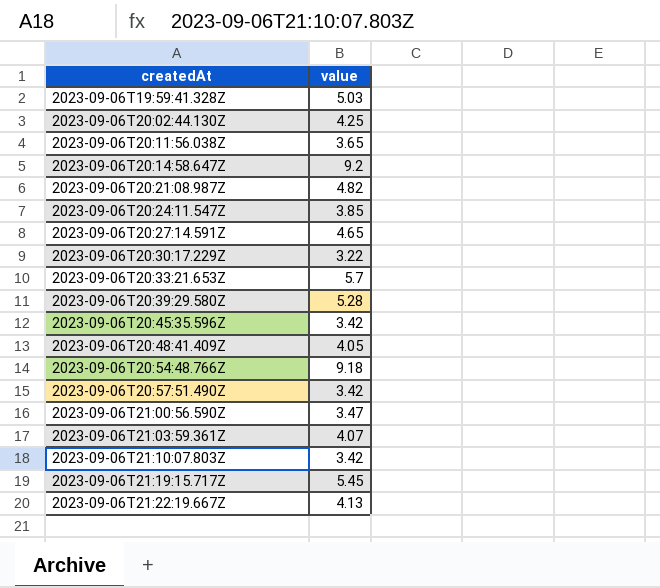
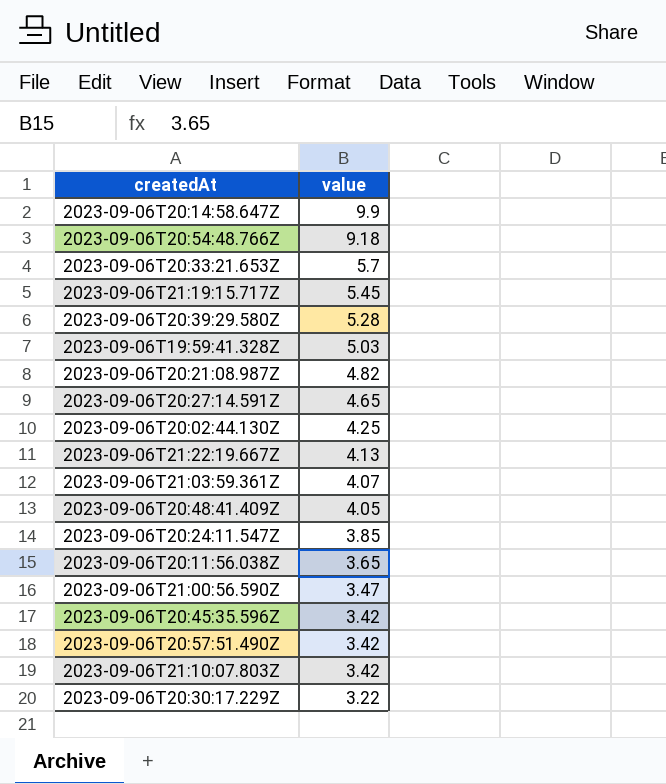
row order: createdAt ascending -> value descending
2023-09-06T20:14:58.647Z | value: 9.2 -> 9.9

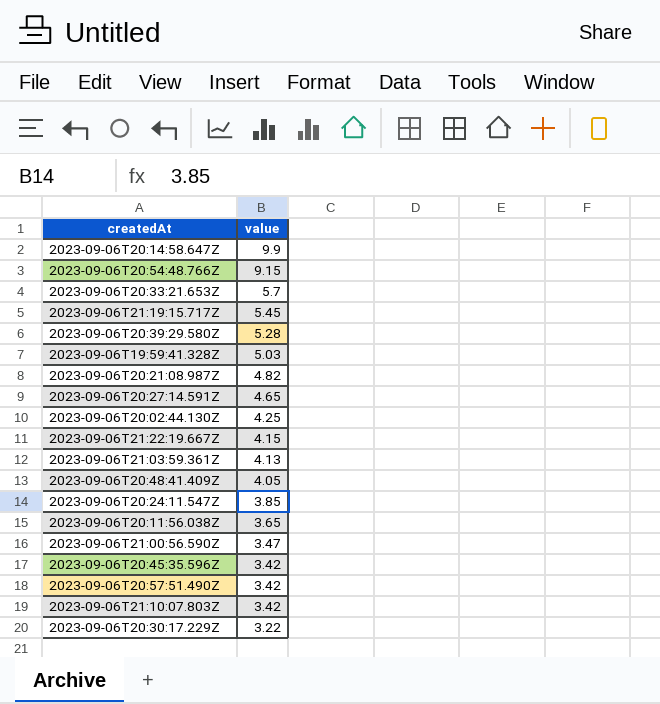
2023-09-06T20:54:48.766Z | value: 9.18 -> 9.15
2023-09-06T21:22:19.667Z | value: 4.13 -> 4.15
2023-09-06T21:03:59.361Z | value: 4.07 -> 4.13

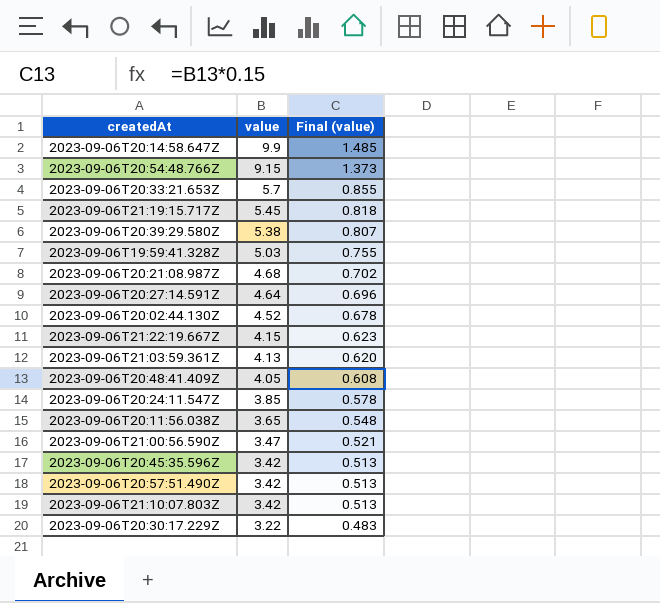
column Final (value) | formula: none -> [value] * 0.15
2023-09-06T20:39:29.580Z | value: 5.28 -> 5.38
2023-09-06T20:21:08.987Z | value: 4.82 -> 4.68
2023-09-06T20:27:14.591Z | value: 4.65 -> 4.64
2023-09-06T20:02:44.130Z | value: 4.25 -> 4.52

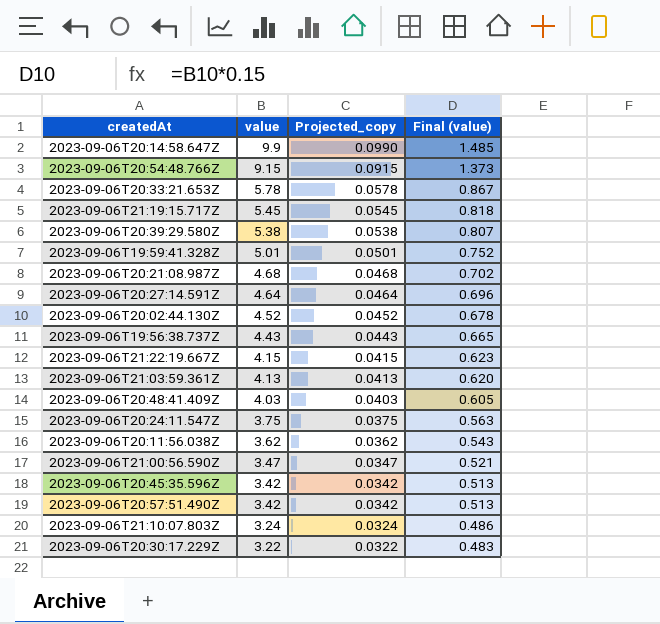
column Projected_copy | formula: none -> [value] * 0.01
2023-09-06T20:33:21.653Z | value: 5.7 -> 5.78
2023-09-06T20:33:21.653Z | Final (value): 0.855 -> 0.867
2023-09-06T19:59:41.328Z | value: 5.03 -> 5.01
2023-09-06T19:59:41.328Z | Final (value): 0.755 -> 0.752
row 2023-09-06T19:56:38.737Z: none -> 4.43 | 0.0443 | 0.665
2023-09-06T20:48:41.409Z | value: 4.05 -> 4.03
2023-09-06T20:48:41.409Z | Final (value): 0.608 -> 0.605
2023-09-06T20:24:11.547Z | value: 3.85 -> 3.75
2023-09-06T20:24:11.547Z | Final (value): 0.578 -> 0.563
2023-09-06T20:11:56.038Z | value: 3.65 -> 3.62
2023-09-06T20:11:56.038Z | Final (value): 0.548 -> 0.543
2023-09-06T21:10:07.803Z | value: 3.42 -> 3.24
2023-09-06T21:10:07.803Z | Final (value): 0.513 -> 0.486

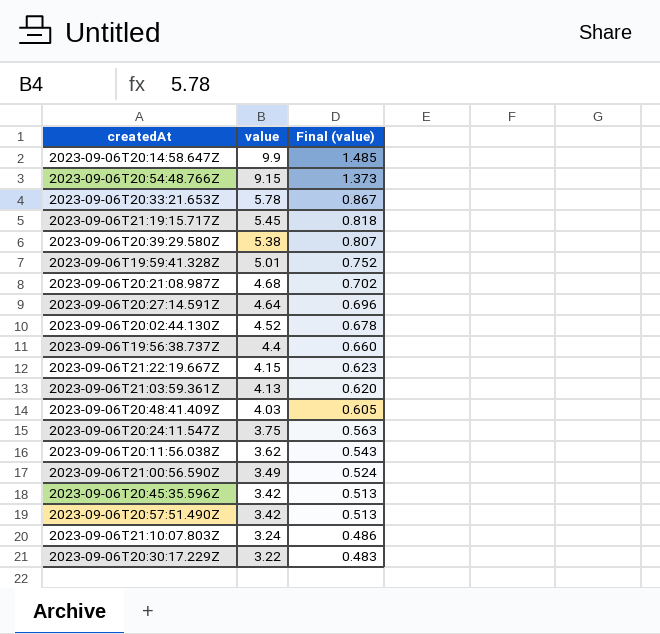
column Projected_copy | formula: [value] * 0.01 -> none
2023-09-06T19:56:38.737Z | value: 4.43 -> 4.4
2023-09-06T19:56:38.737Z | Final (value): 0.665 -> 0.660
2023-09-06T21:00:56.590Z | value: 3.47 -> 3.49
2023-09-06T21:00:56.590Z | Final (value): 0.521 -> 0.524

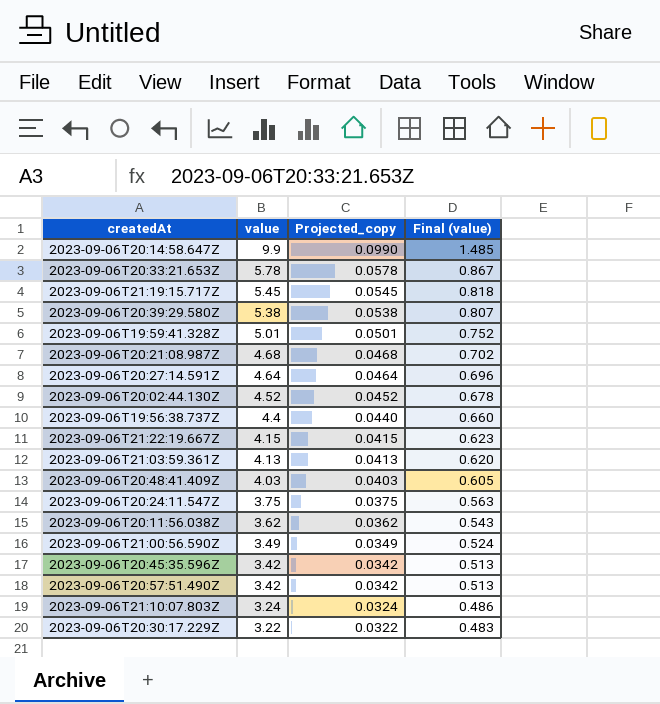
column Projected_copy | formula: none -> [value] * 0.01
row 2023-09-06T20:54:48.766Z: 9.15 | 1.373 -> none

